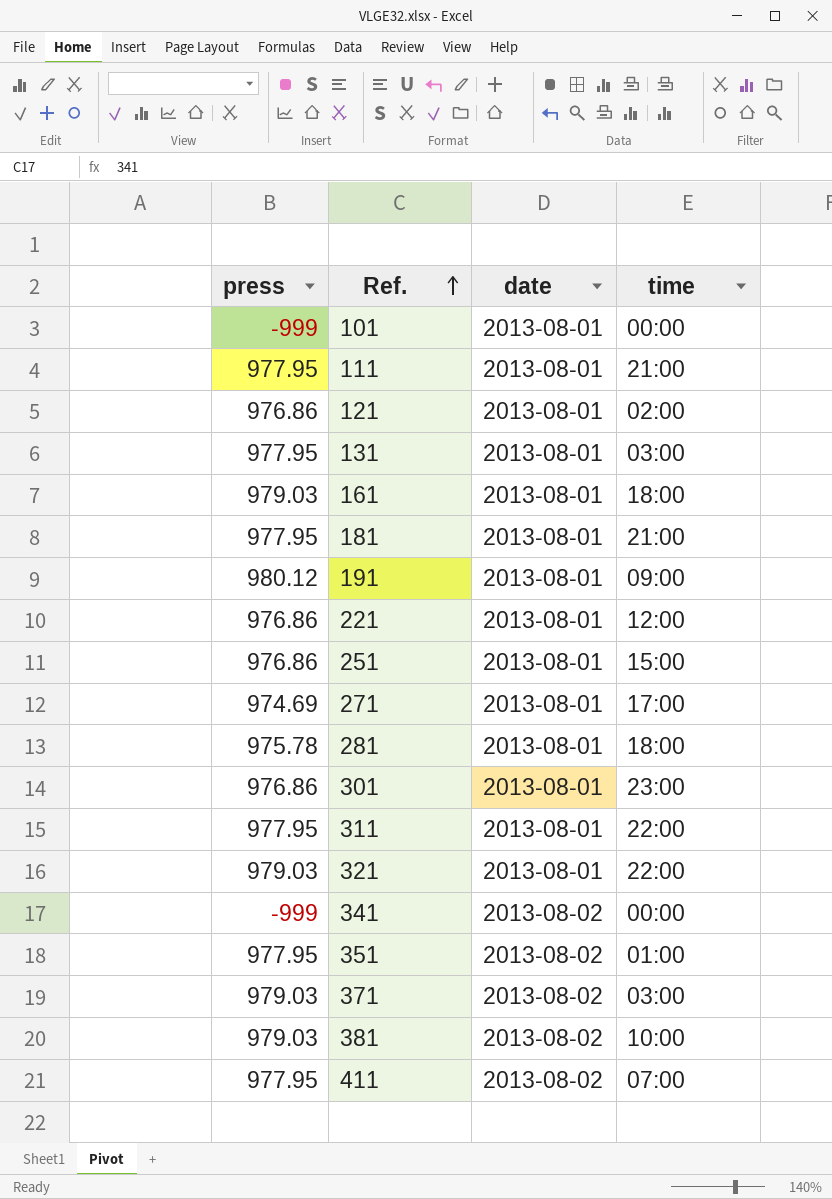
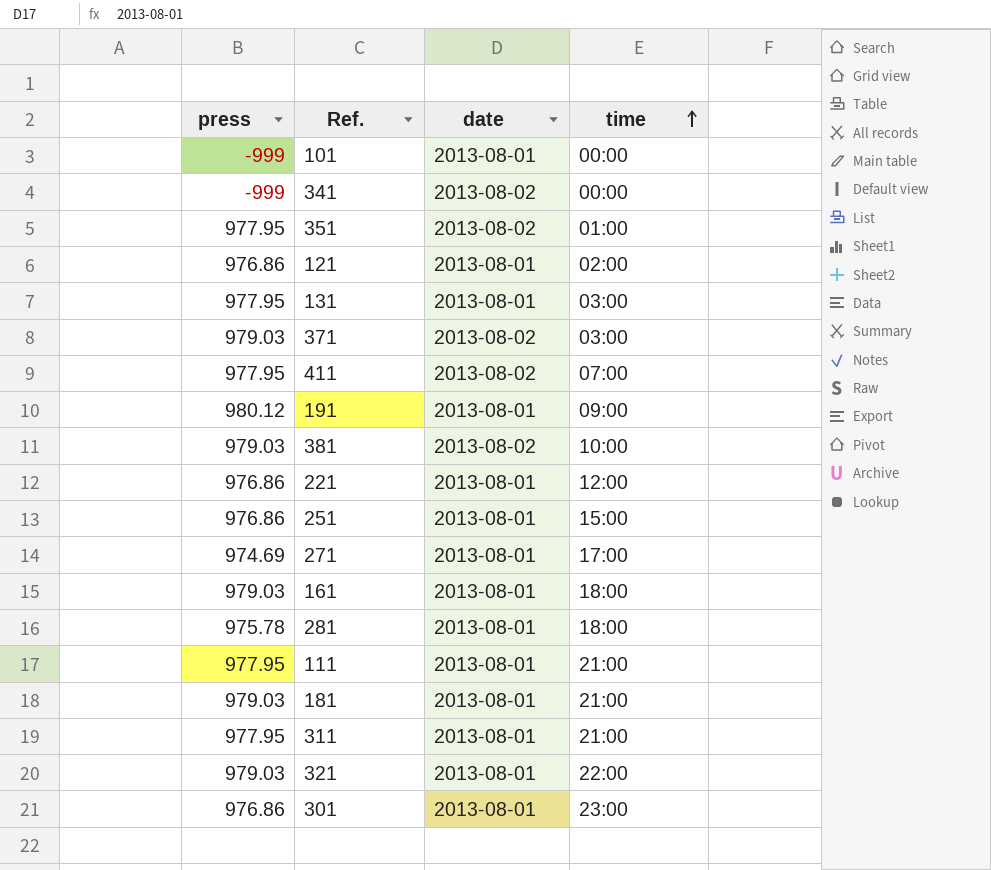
row order: Ref. ascending -> time ascending
181 | press: 977.95 -> 979.03
311 | time: 22:00 -> 21:00

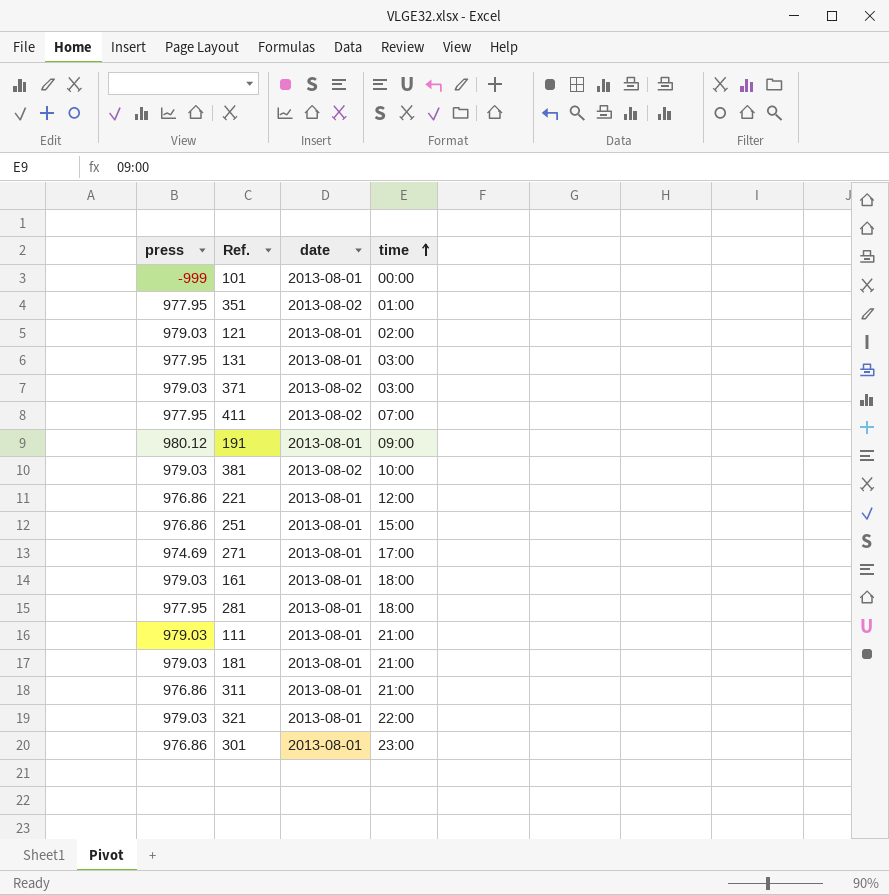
row 341: -999 | 2013-08-02 | 00:00 -> none
121 | press: 976.86 -> 979.03
281 | press: 975.78 -> 977.95
111 | press: 977.95 -> 979.03
311 | press: 977.95 -> 976.86

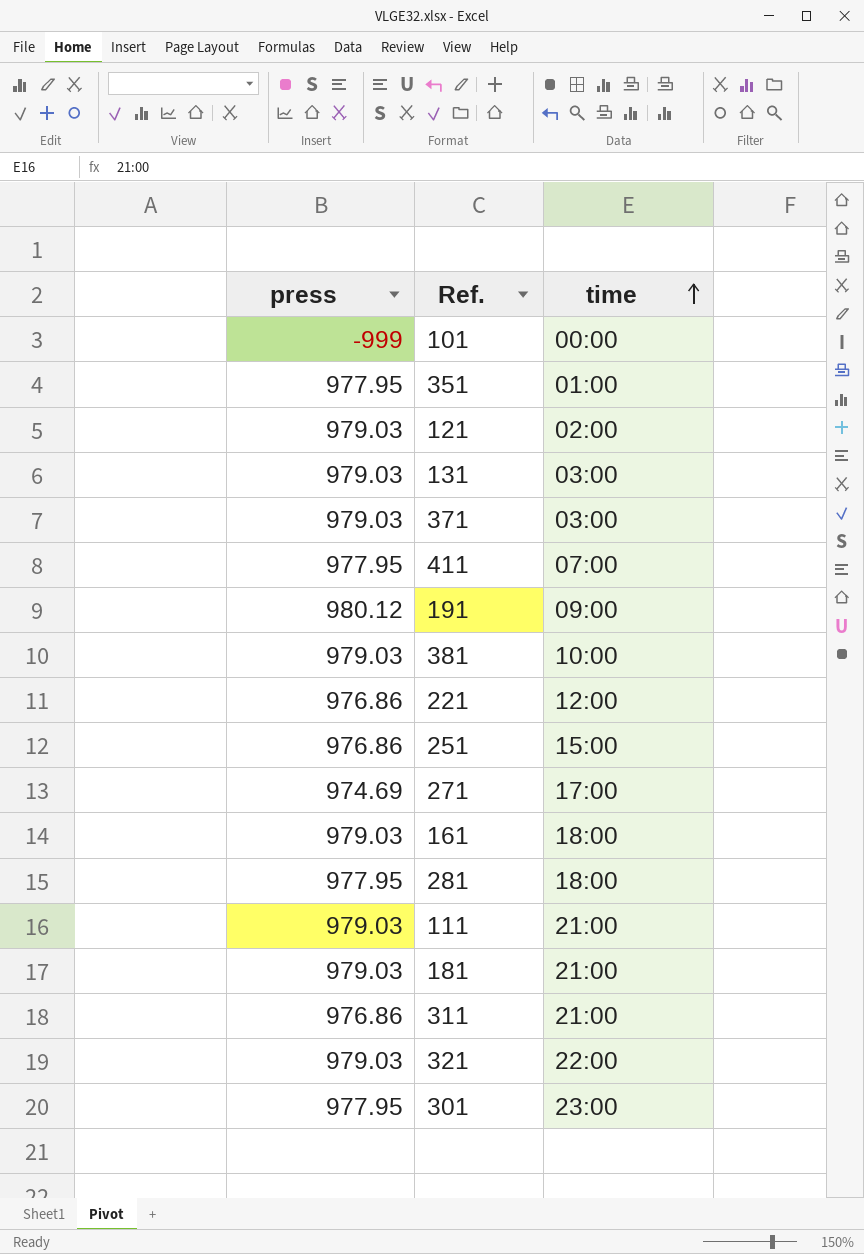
column date | position: 3 -> none
131 | press: 977.95 -> 979.03
301 | press: 976.86 -> 977.95

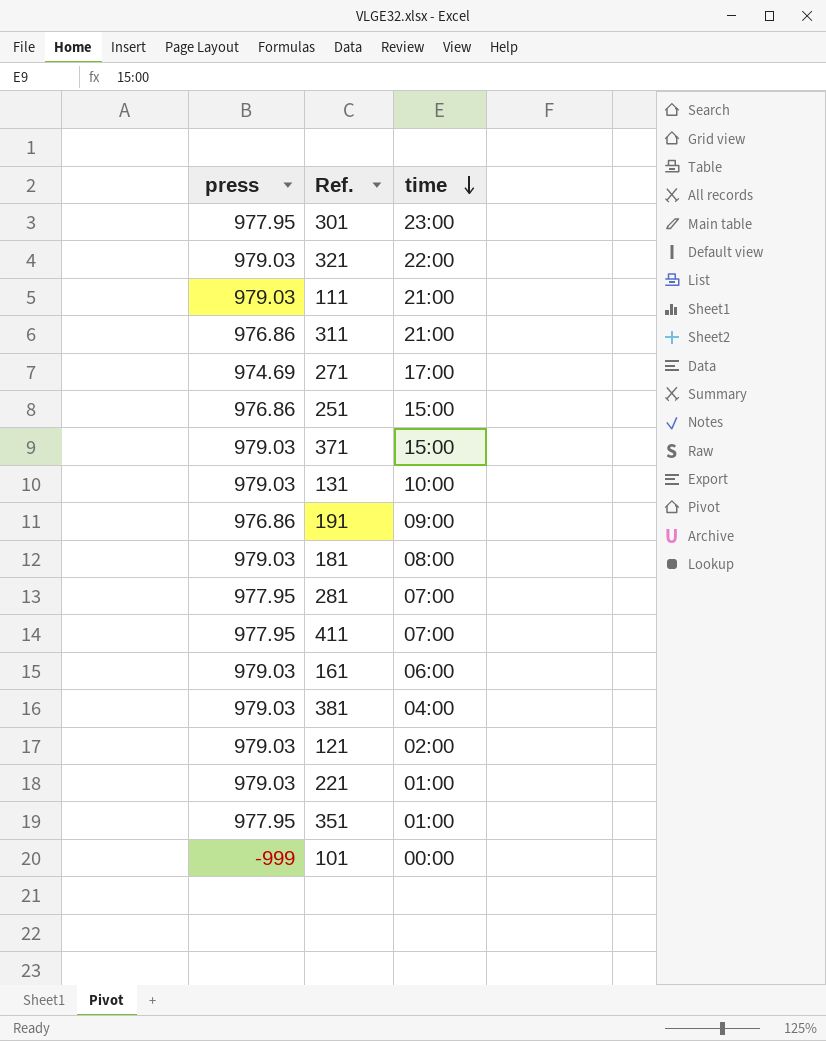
row order: time ascending -> time descending
371 | time: 03:00 -> 15:00
131 | time: 03:00 -> 10:00
191 | press: 980.12 -> 976.86
181 | time: 21:00 -> 08:00
281 | time: 18:00 -> 07:00
161 | time: 18:00 -> 06:00
381 | time: 10:00 -> 04:00
221 | press: 976.86 -> 979.03
221 | time: 12:00 -> 01:00

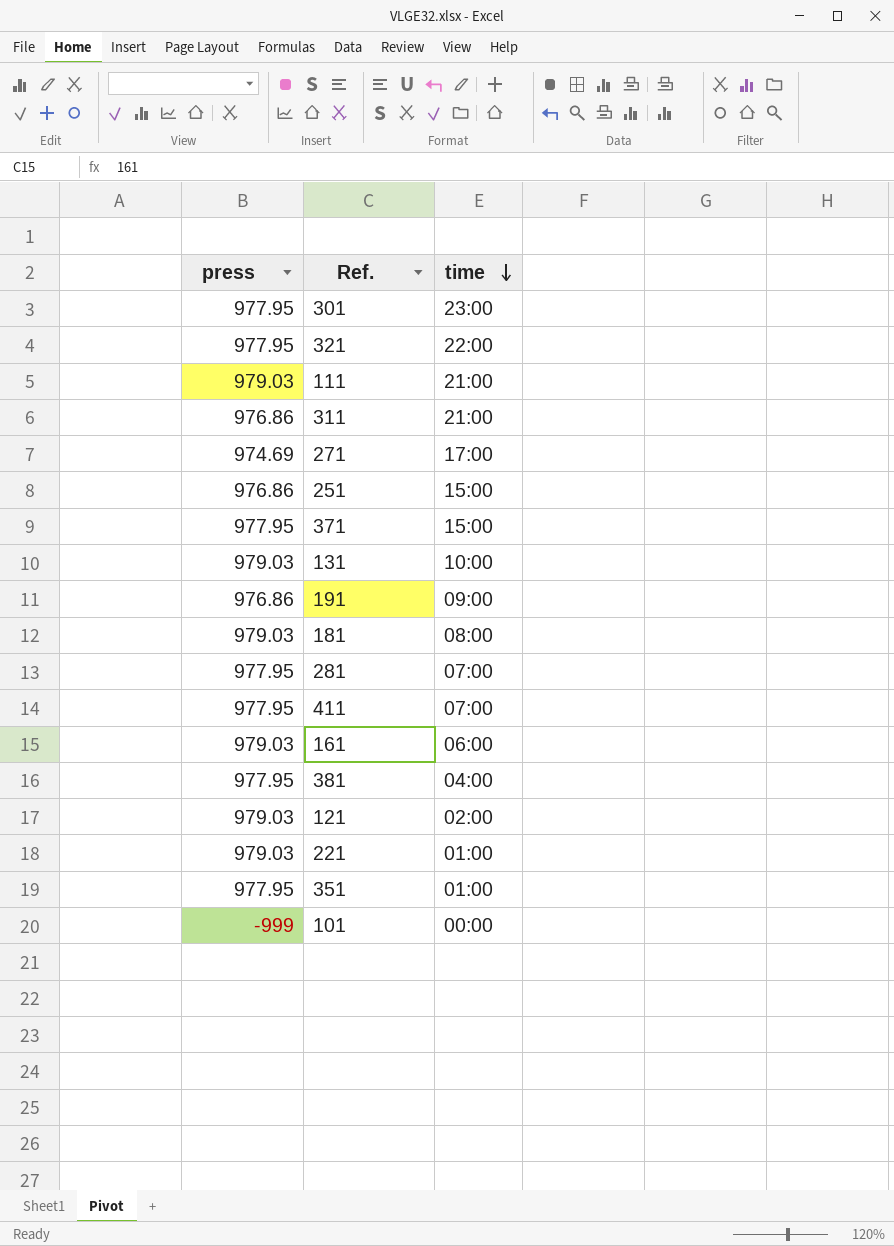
321 | press: 979.03 -> 977.95
371 | press: 979.03 -> 977.95
381 | press: 979.03 -> 977.95

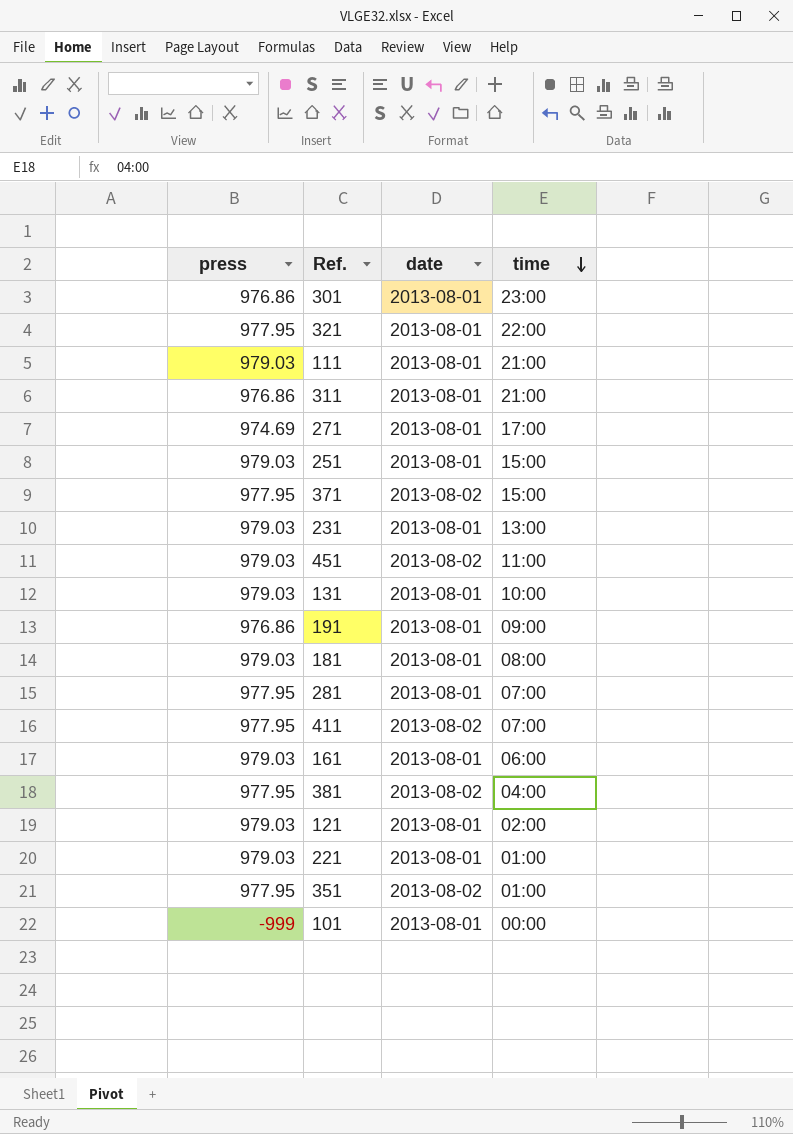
column date | position: none -> 3
301 | press: 977.95 -> 976.86
251 | press: 976.86 -> 979.03
row 231: none -> 979.03 | 2013-08-01 | 13:00
row 451: none -> 979.03 | 2013-08-02 | 11:00

